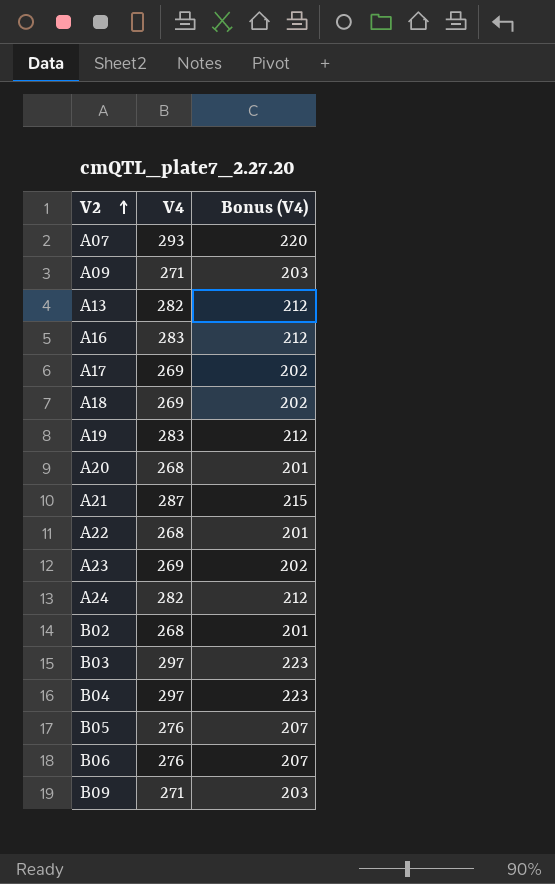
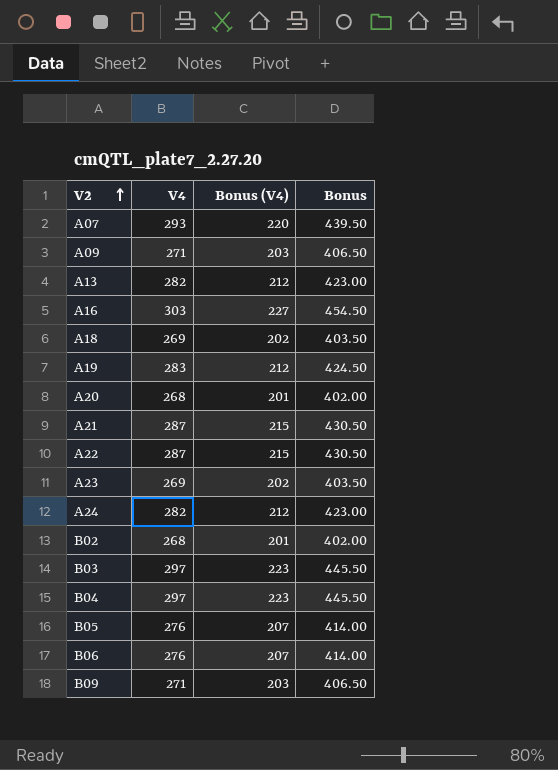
column Bonus | formula: none -> [V4] * 1.5
row A17: 269 | 202 -> none
A16 | V4: 283 -> 303
A16 | Bonus (V4): 212 -> 227
A22 | V4: 268 -> 287
A22 | Bonus (V4): 201 -> 215

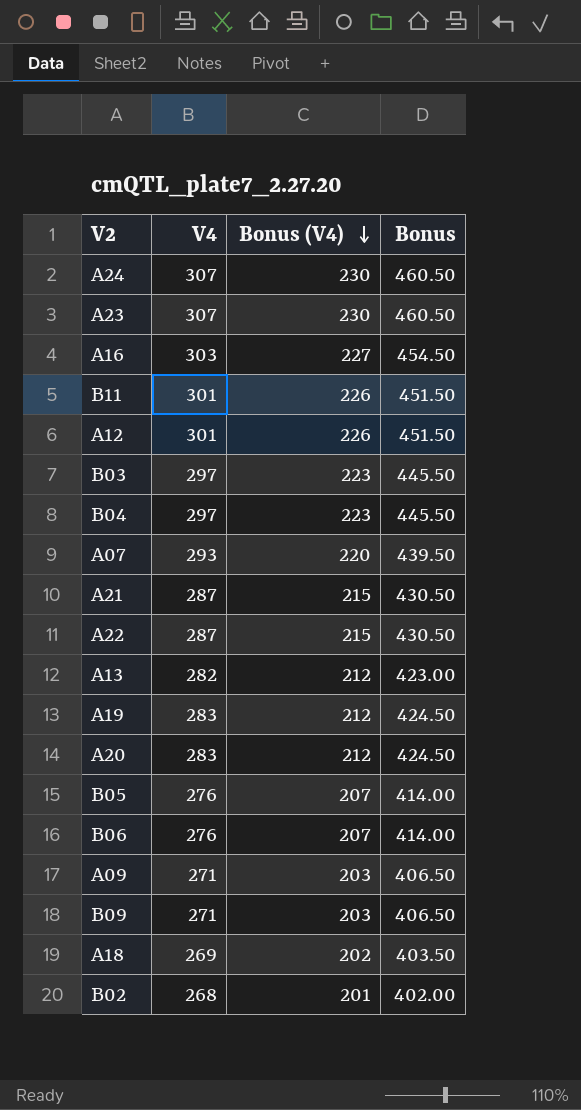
row order: V2 ascending -> Bonus (V4) descending
A24 | V4: 282 -> 307
A24 | Bonus (V4): 212 -> 230
A24 | Bonus: 423.00 -> 460.50
A23 | V4: 269 -> 307
A23 | Bonus (V4): 202 -> 230
A23 | Bonus: 403.50 -> 460.50
row B11: none -> 301 | 226 | 451.50
row A12: none -> 301 | 226 | 451.50
A20 | V4: 268 -> 283
A20 | Bonus (V4): 201 -> 212
A20 | Bonus: 402.00 -> 424.50

